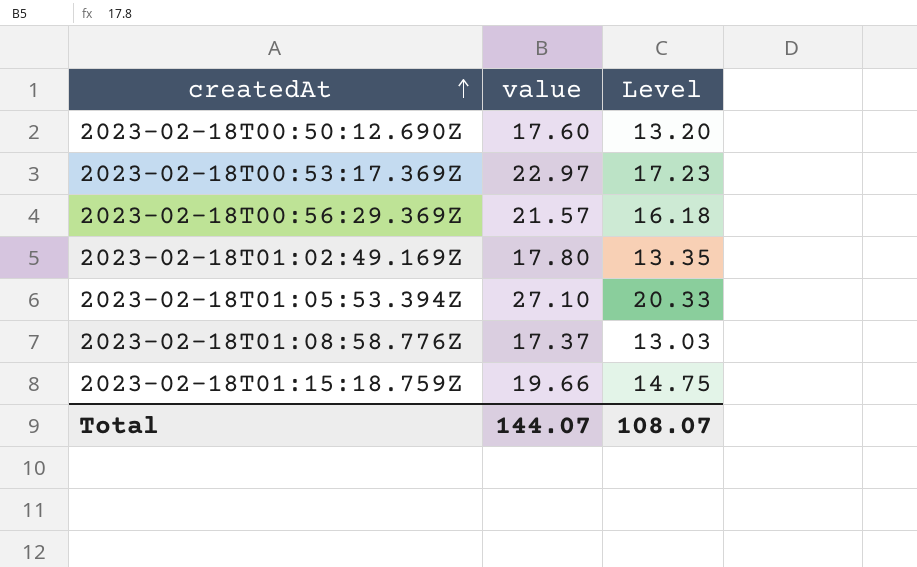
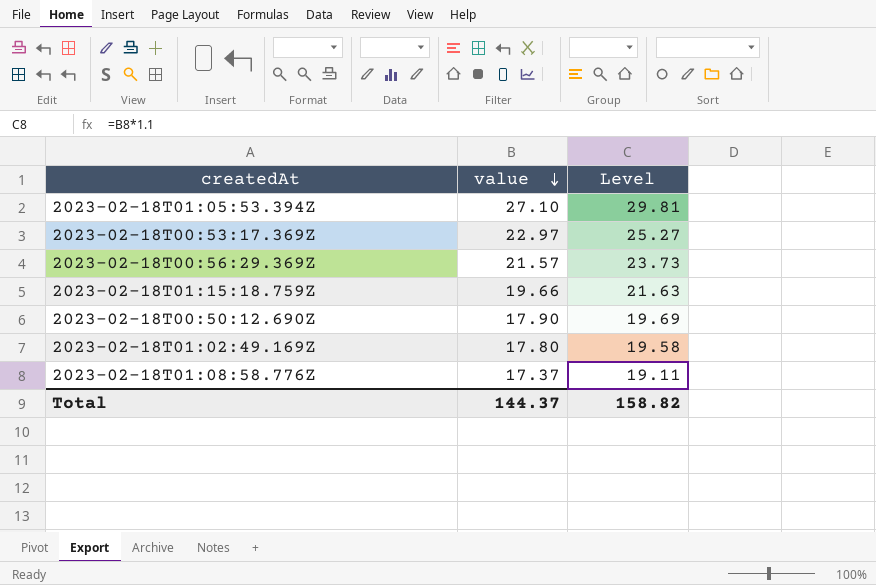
row order: createdAt ascending -> value descending
column Level | formula: [value] * 0.75 -> [value] * 1.1
2023-02-18T00:50:12.690Z | value: 17.60 -> 17.90
Total | value: 144.07 -> 144.37
Total | Level: 108.07 -> 158.82

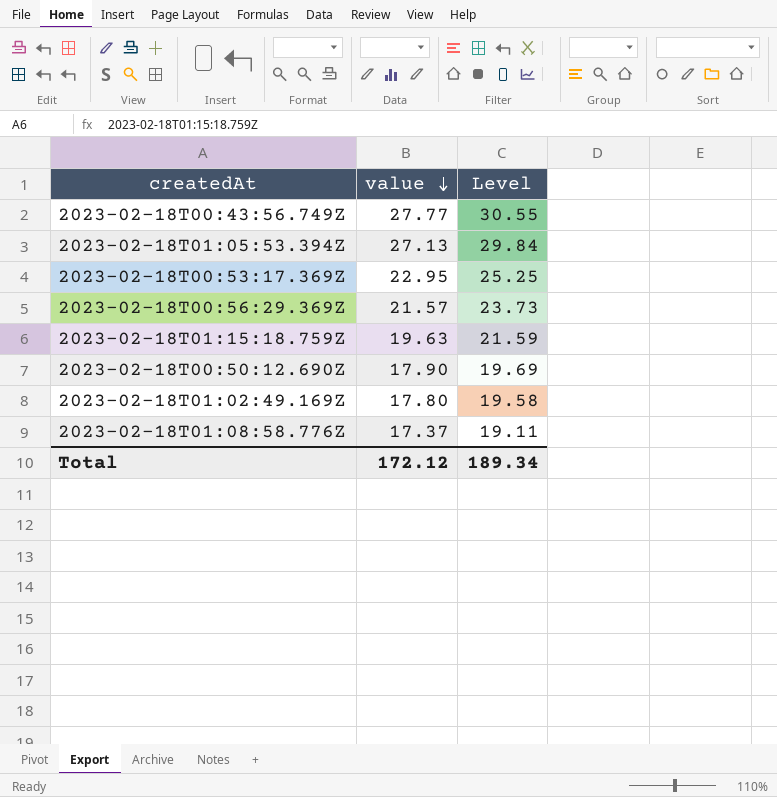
row 2023-02-18T00:43:56.749Z: none -> 27.77 | 30.55
2023-02-18T01:05:53.394Z | value: 27.10 -> 27.13
2023-02-18T01:05:53.394Z | Level: 29.81 -> 29.84
2023-02-18T00:53:17.369Z | value: 22.97 -> 22.95
2023-02-18T00:53:17.369Z | Level: 25.27 -> 25.25
2023-02-18T01:15:18.759Z | value: 19.66 -> 19.63
2023-02-18T01:15:18.759Z | Level: 21.63 -> 21.59
Total | value: 144.37 -> 172.12
Total | Level: 158.82 -> 189.34

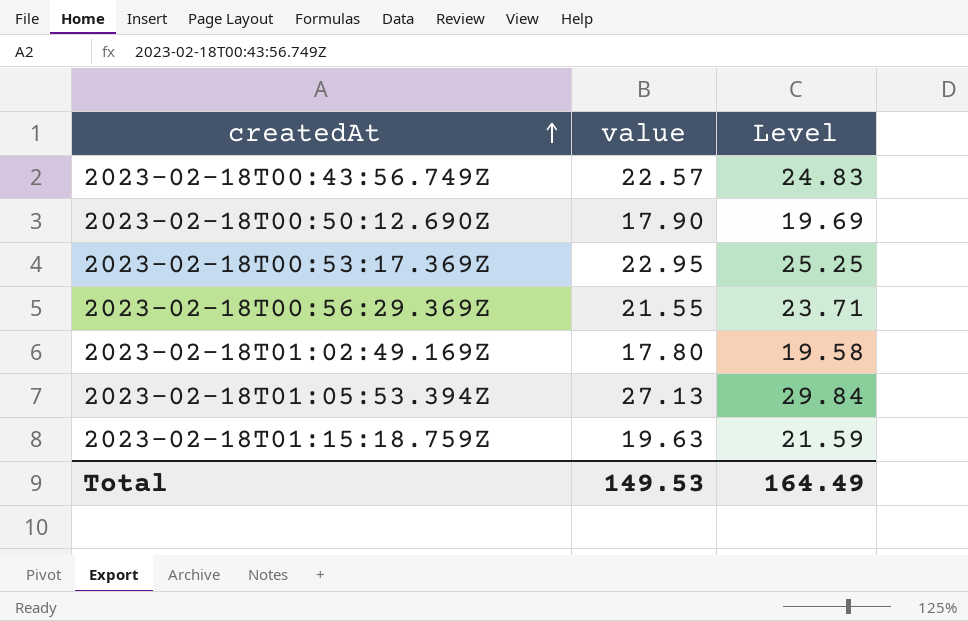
row order: value descending -> createdAt ascending
row 2023-02-18T01:08:58.776Z: 17.37 | 19.11 -> none
2023-02-18T00:43:56.749Z | value: 27.77 -> 22.57
2023-02-18T00:43:56.749Z | Level: 30.55 -> 24.83
2023-02-18T00:56:29.369Z | value: 21.57 -> 21.55
2023-02-18T00:56:29.369Z | Level: 23.73 -> 23.71
Total | value: 172.12 -> 149.53
Total | Level: 189.34 -> 164.49

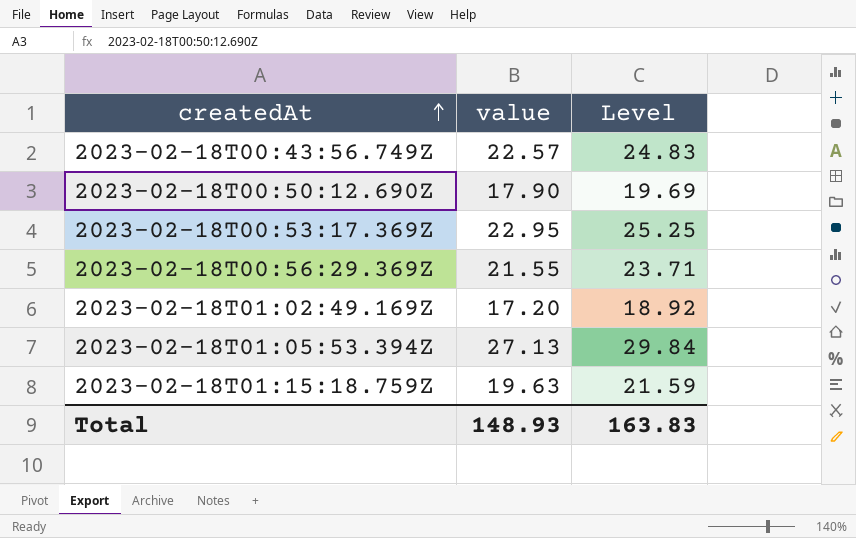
2023-02-18T01:02:49.169Z | value: 17.80 -> 17.20
2023-02-18T01:02:49.169Z | Level: 19.58 -> 18.92
Total | value: 149.53 -> 148.93
Total | Level: 164.49 -> 163.83

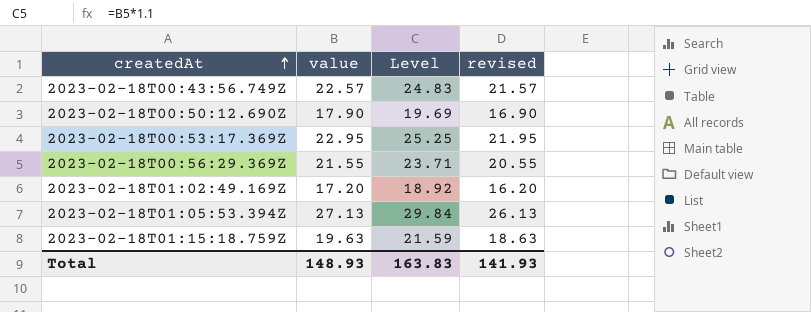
column revised | formula: none -> [value] - 1

